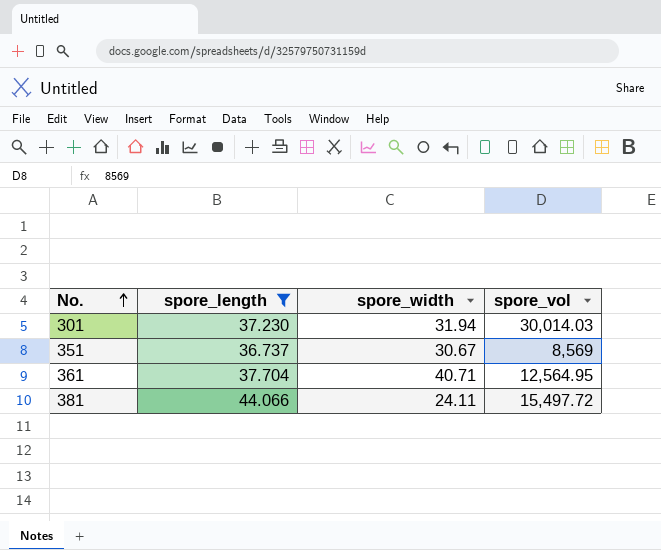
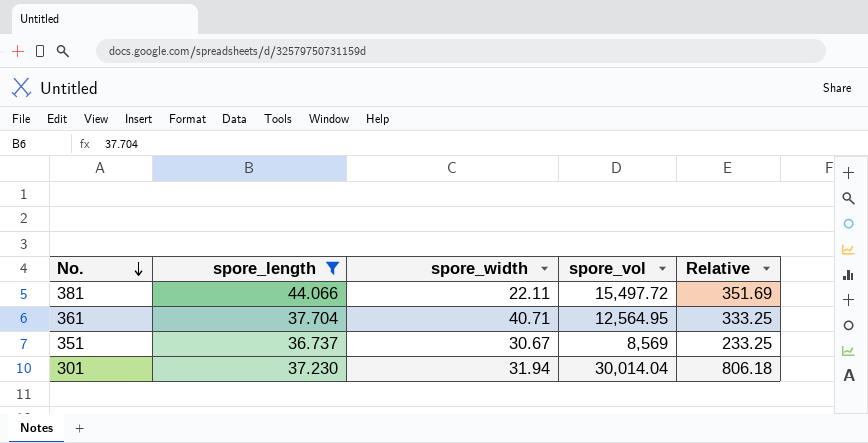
row order: No. ascending -> No. descending
column Relative | formula: none -> [spore_vol] / [spore_length]
381 | spore_width: 24.11 -> 22.11
301 | spore_vol: 30,014.03 -> 30,014.04

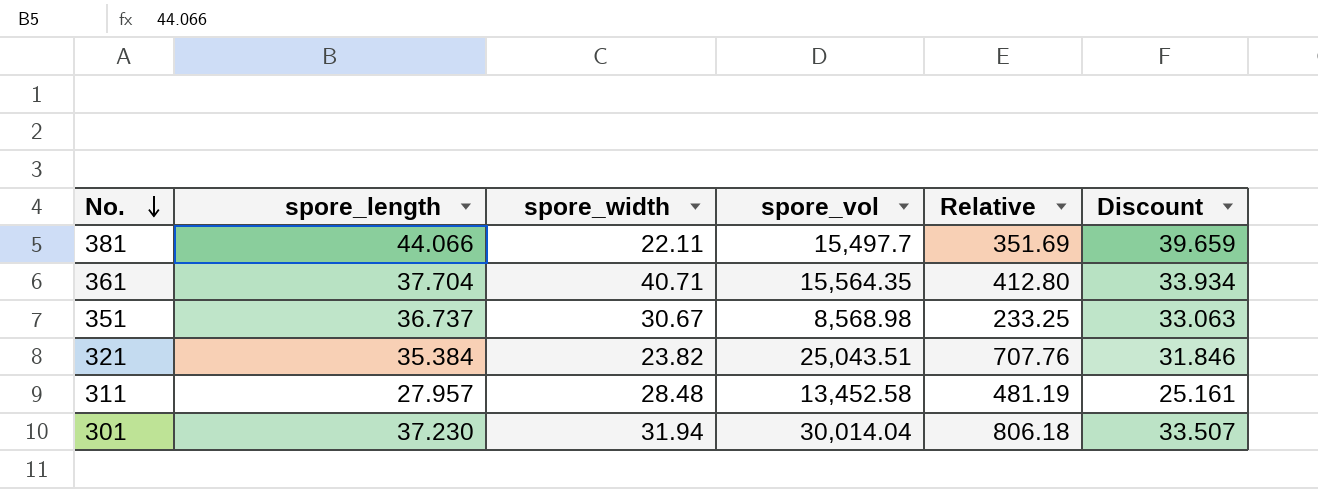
filter: spore_length >= 36.737 -> none
column Discount | formula: none -> [spore_length] * 0.9
381 | spore_vol: 15,497.72 -> 15,497.7
361 | spore_vol: 12,564.95 -> 15,564.35
361 | Relative: 333.25 -> 412.80
351 | spore_vol: 8,569 -> 8,568.98

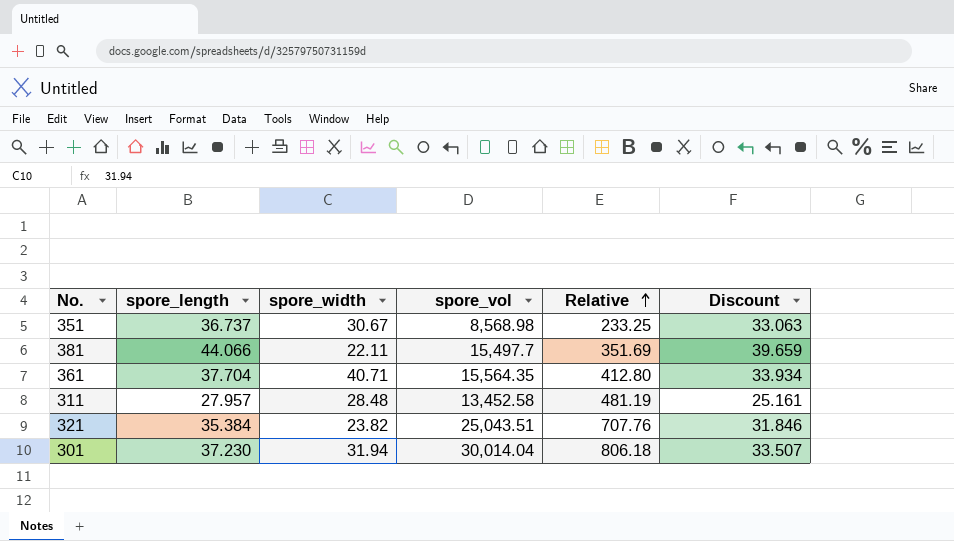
row order: No. descending -> Relative ascending

